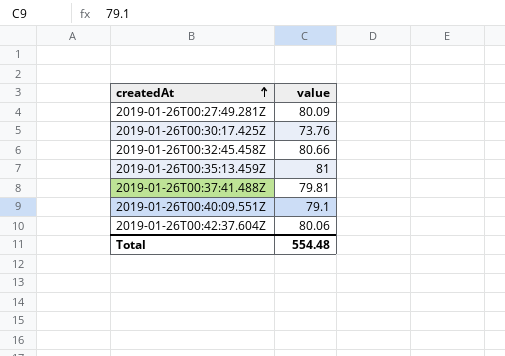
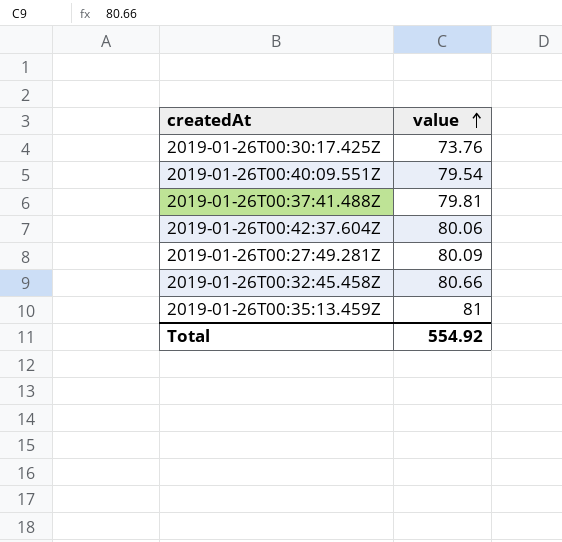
row order: createdAt ascending -> value ascending
2019-01-26T00:40:09.551Z | value: 79.1 -> 79.54
Total | value: 554.48 -> 554.92

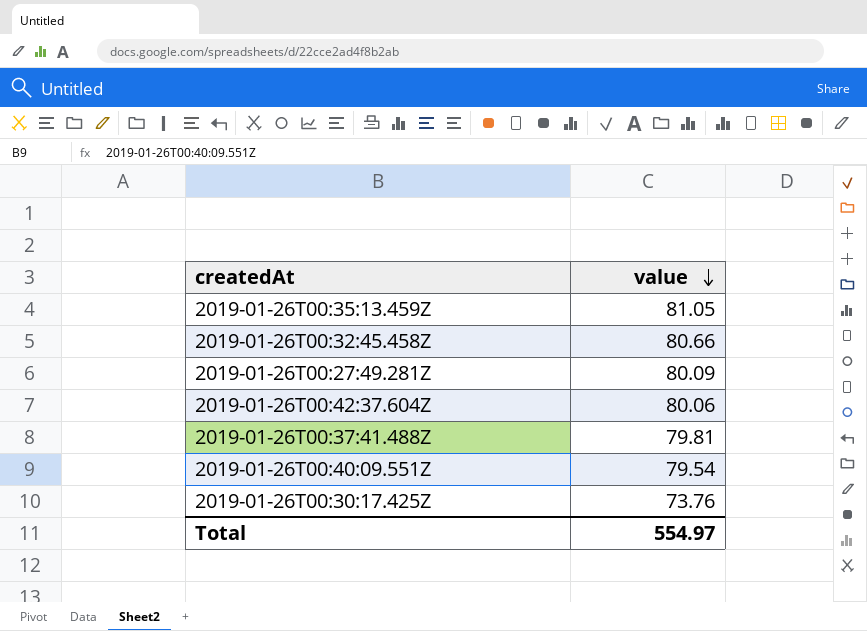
row order: value ascending -> value descending
2019-01-26T00:35:13.459Z | value: 81 -> 81.05
Total | value: 554.92 -> 554.97

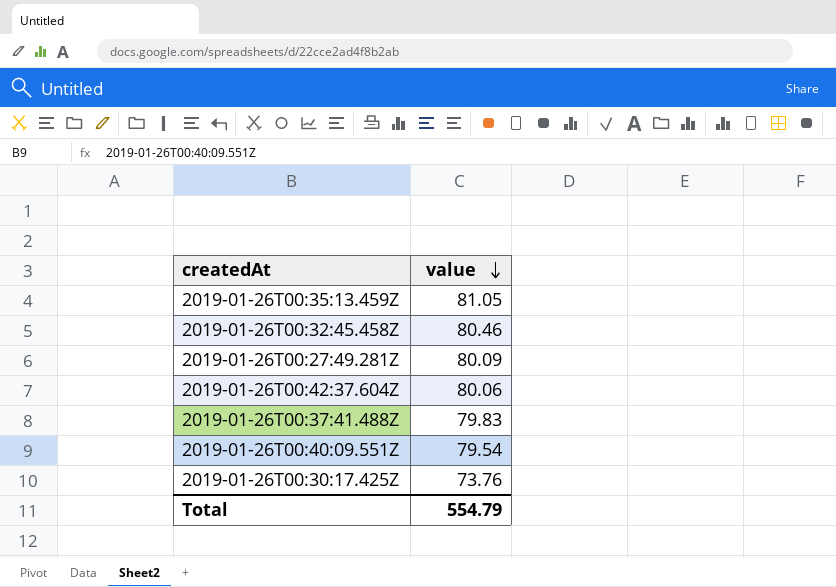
2019-01-26T00:32:45.458Z | value: 80.66 -> 80.46
2019-01-26T00:37:41.488Z | value: 79.81 -> 79.83
Total | value: 554.97 -> 554.79

